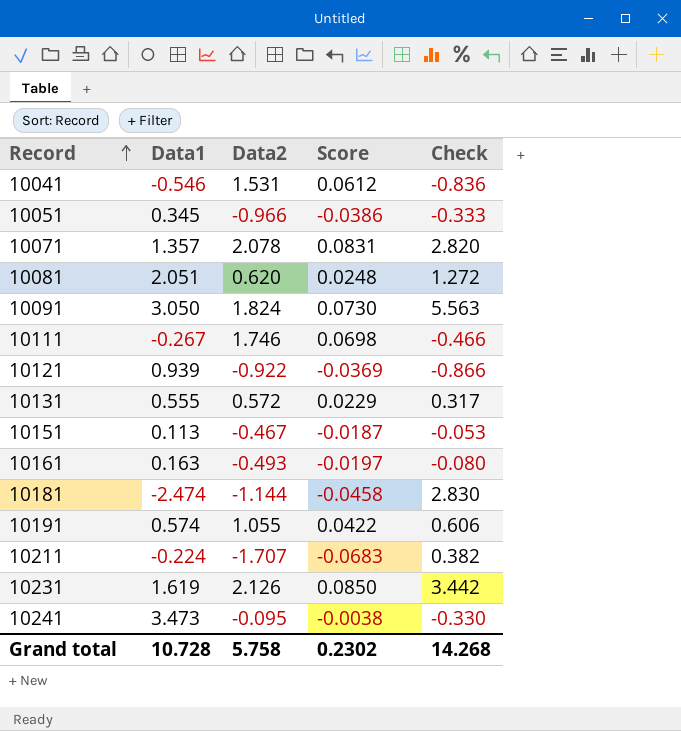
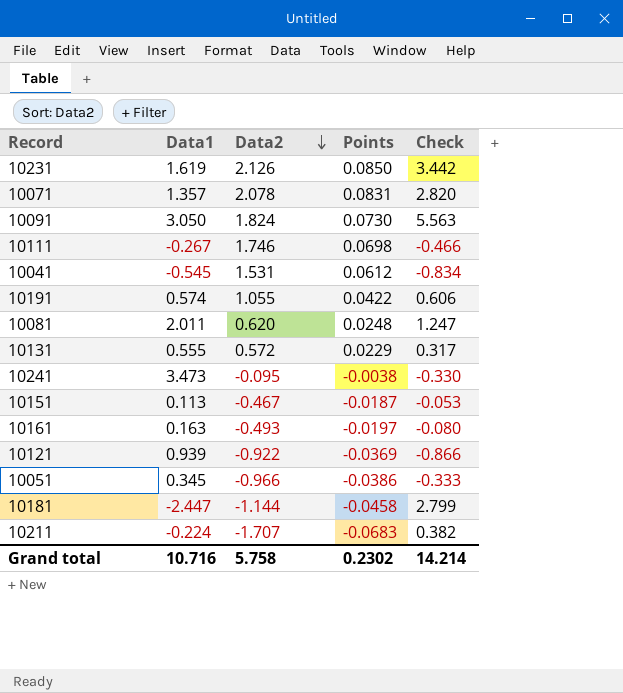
row order: Record ascending -> Data2 descending
column name: Score -> Points
10041 | Data1: -0.546 -> -0.545
10041 | Check: -0.836 -> -0.834
10081 | Data1: 2.051 -> 2.011
10081 | Check: 1.272 -> 1.247
10181 | Data1: -2.474 -> -2.447
10181 | Check: 2.830 -> 2.799
Grand total | Data1: 10.728 -> 10.716
Grand total | Check: 14.268 -> 14.214

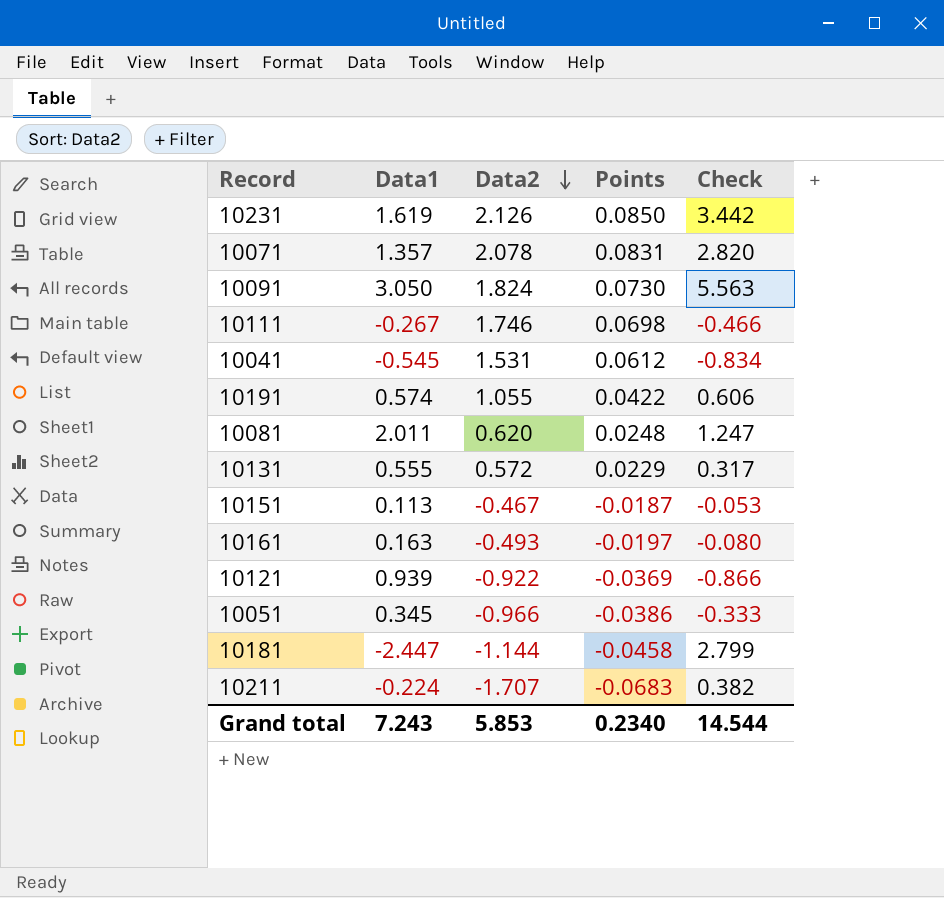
row 10241: 3.473 | -0.095 | -0.0038 | -0.330 -> none
Grand total | Data1: 10.716 -> 7.243
Grand total | Data2: 5.758 -> 5.853
Grand total | Points: 0.2302 -> 0.2340
Grand total | Check: 14.214 -> 14.544

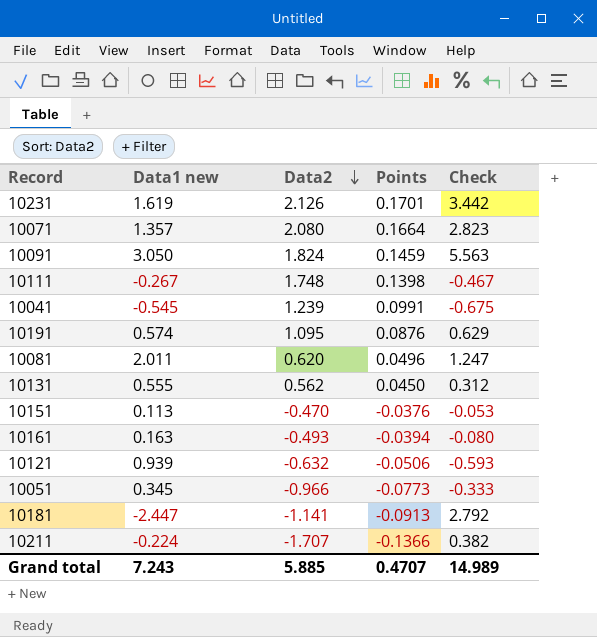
column name: Data1 -> Data1 new
column Points | formula: [Data2] * 0.04 -> [Data2] * 0.08
10071 | Data2: 2.078 -> 2.080
10071 | Check: 2.820 -> 2.823
10111 | Data2: 1.746 -> 1.748
10111 | Check: -0.466 -> -0.467
10041 | Data2: 1.531 -> 1.239
10041 | Check: -0.834 -> -0.675
10191 | Data2: 1.055 -> 1.095
10191 | Check: 0.606 -> 0.629
10131 | Data2: 0.572 -> 0.562
10131 | Check: 0.317 -> 0.312
10151 | Data2: -0.467 -> -0.470
10121 | Data2: -0.922 -> -0.632
10121 | Check: -0.866 -> -0.593
10181 | Data2: -1.144 -> -1.141
10181 | Check: 2.799 -> 2.792
Grand total | Data2: 5.853 -> 5.885
Grand total | Points: 0.2340 -> 0.4707
Grand total | Check: 14.544 -> 14.989

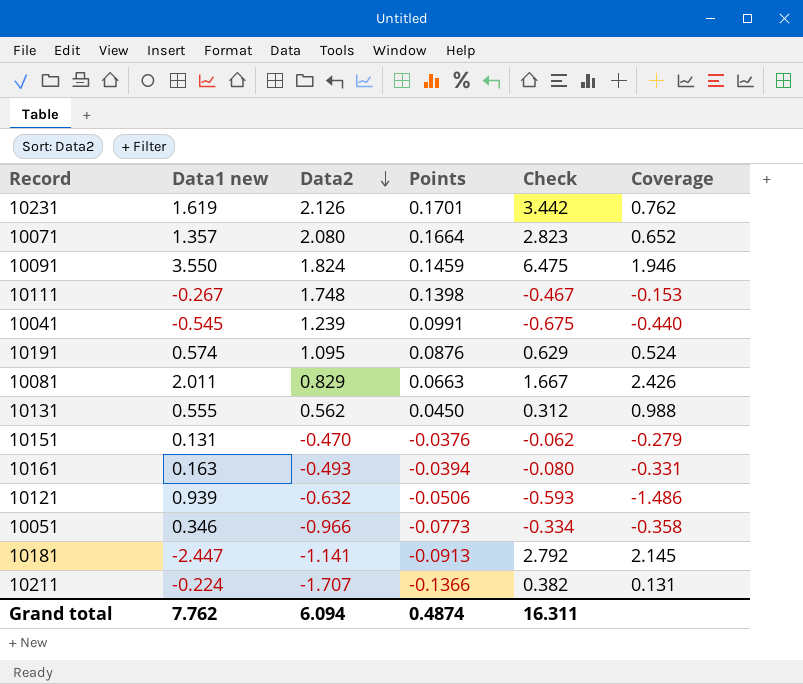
column Coverage | formula: none -> [Data1 new] / [Data2]
10091 | Data1 new: 3.050 -> 3.550
10091 | Check: 5.563 -> 6.475
10081 | Data2: 0.620 -> 0.829
10081 | Points: 0.0496 -> 0.0663
10081 | Check: 1.247 -> 1.667
10151 | Data1 new: 0.113 -> 0.131
10151 | Check: -0.053 -> -0.062
10051 | Data1 new: 0.345 -> 0.346
10051 | Check: -0.333 -> -0.334
Grand total | Data1 new: 7.243 -> 7.762
Grand total | Data2: 5.885 -> 6.094
Grand total | Points: 0.4707 -> 0.4874
Grand total | Check: 14.989 -> 16.311

